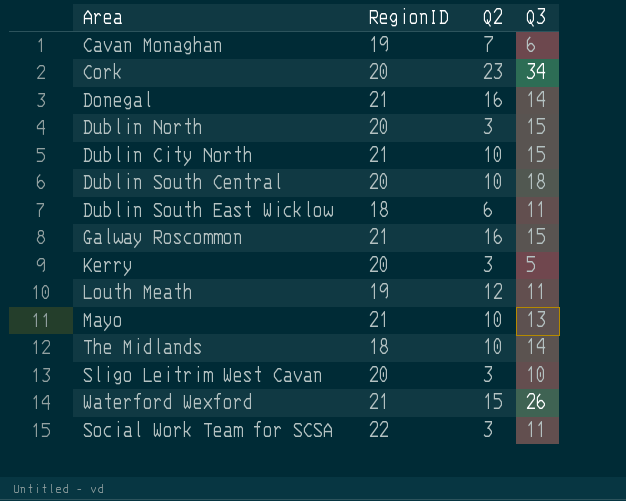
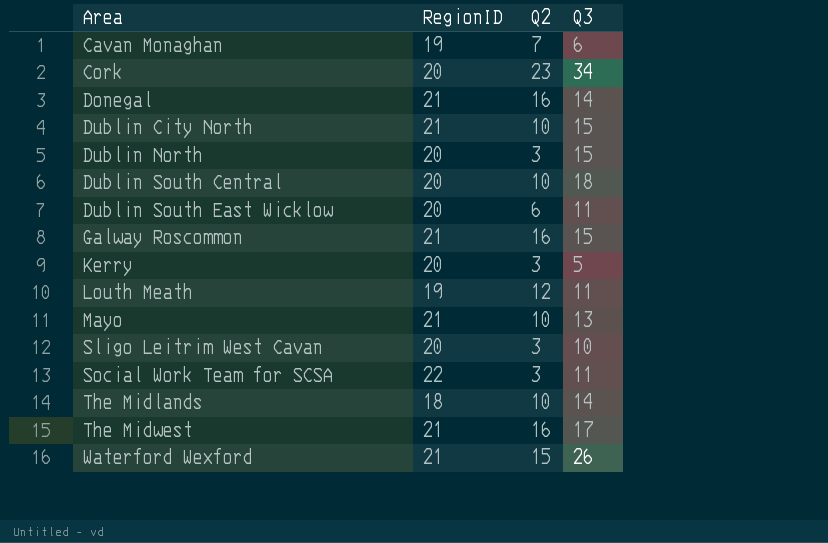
row order: none -> Area ascending
Dublin South East Wicklow | RegionID: 18 -> 20
row The Midwest: none -> 21 | 16 | 17

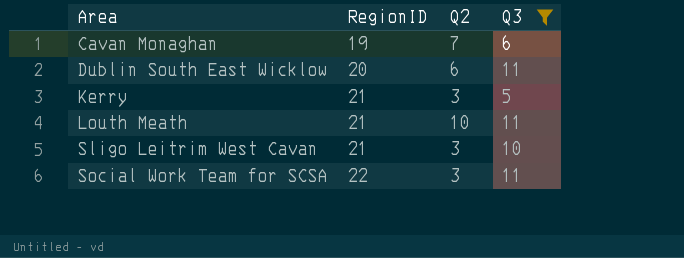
filter: none -> Q3 <= 11
Kerry | RegionID: 20 -> 21
Louth Meath | RegionID: 19 -> 21
Louth Meath | Q2: 12 -> 10
Sligo Leitrim West Cavan | RegionID: 20 -> 21

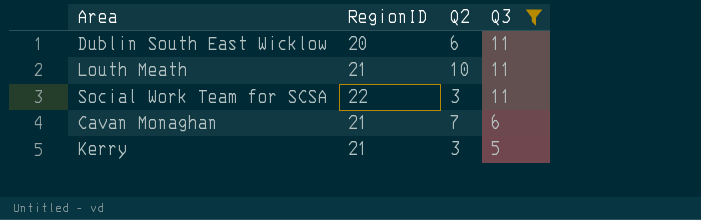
row order: Area ascending -> Q3 descending
row Sligo Leitrim West Cavan: 21 | 3 | 10 -> none
Cavan Monaghan | RegionID: 19 -> 21

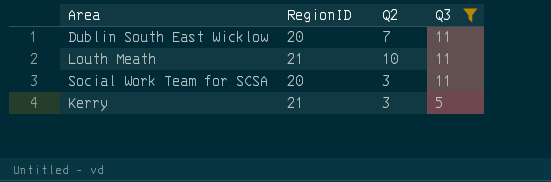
row Cavan Monaghan: 21 | 7 | 6 -> none
Dublin South East Wicklow | Q2: 6 -> 7
Social Work Team for SCSA | RegionID: 22 -> 20

